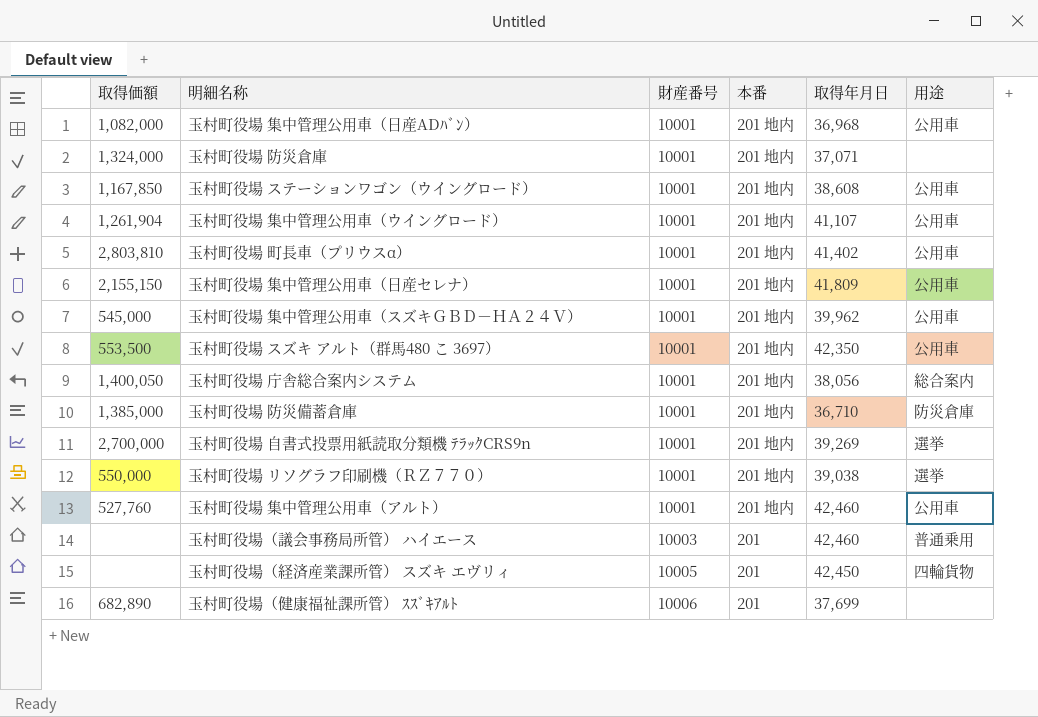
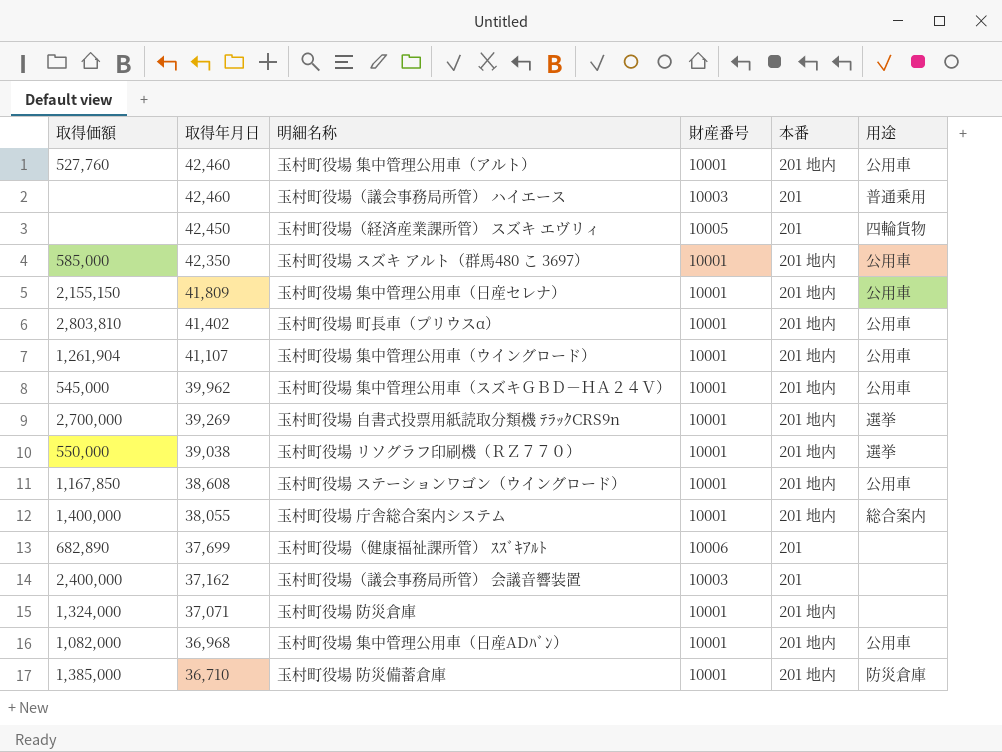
row order: 財産番号 ascending -> 取得年月日 descending
column 取得年月日 | position: 5 -> 2
玉村町役場 スズキ アルト（群馬480 こ 3697） | 取得価額: 553,500 -> 585,000
玉村町役場 庁舎総合案内システム | 取得価額: 1,400,050 -> 1,400,000
玉村町役場 庁舎総合案内システム | 取得年月日: 38,056 -> 38,055
row 玉村町役場（議会事務局所管） 会議音響装置: none -> 2,400,000 | 37,162 | 10003 | 201 | none

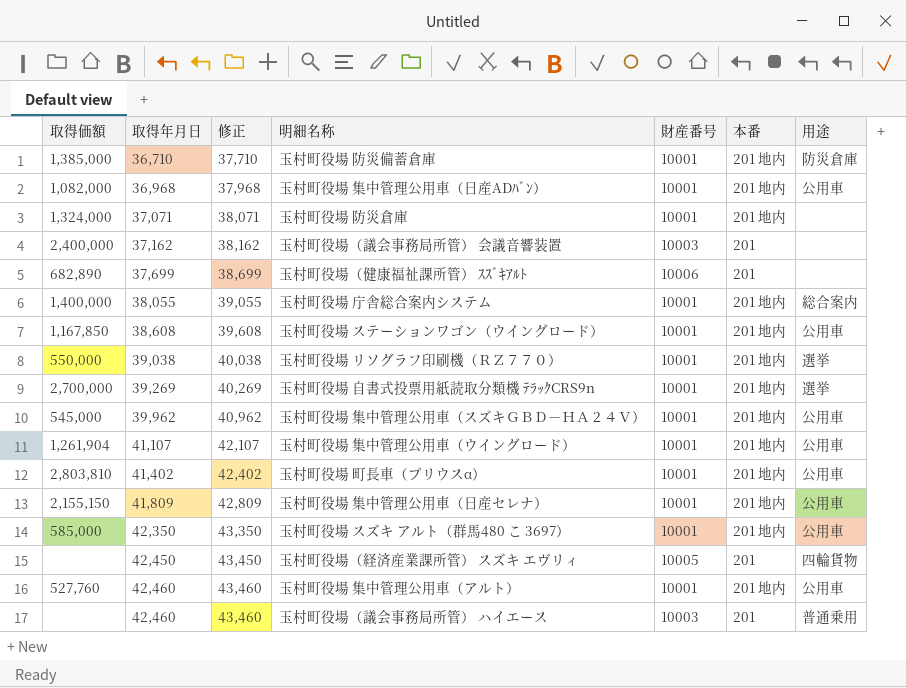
row order: 取得年月日 descending -> 取得年月日 ascending
column 修正 | formula: none -> [取得年月日] + 1000

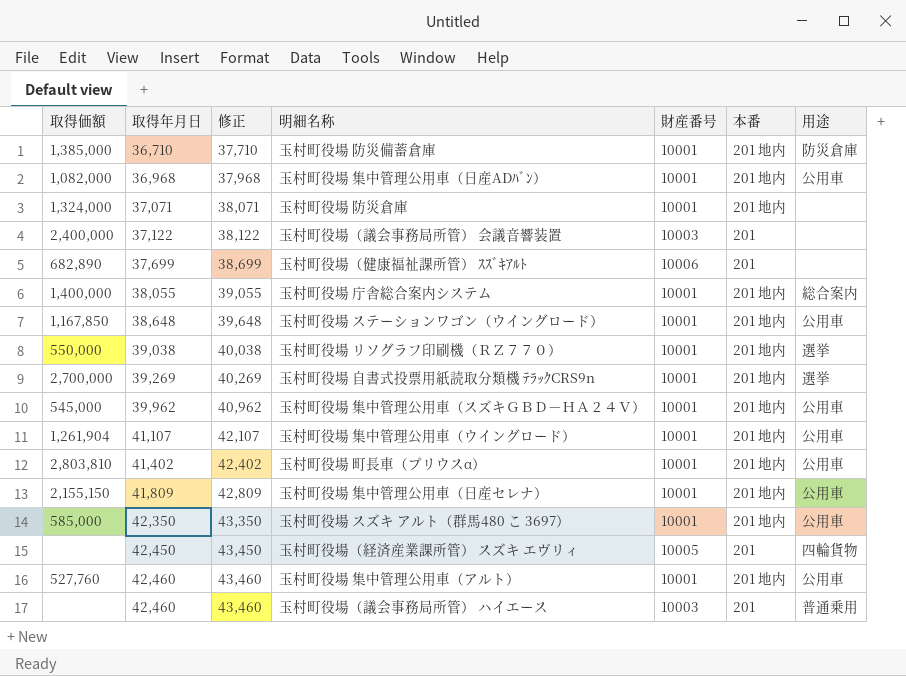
玉村町役場（議会事務局所管） 会議音響装置 | 取得年月日: 37,162 -> 37,122
玉村町役場（議会事務局所管） 会議音響装置 | 修正: 38,162 -> 38,122
玉村町役場 ステーションワゴン（ウイングロード） | 取得年月日: 38,608 -> 38,648
玉村町役場 ステーションワゴン（ウイングロード） | 修正: 39,608 -> 39,648

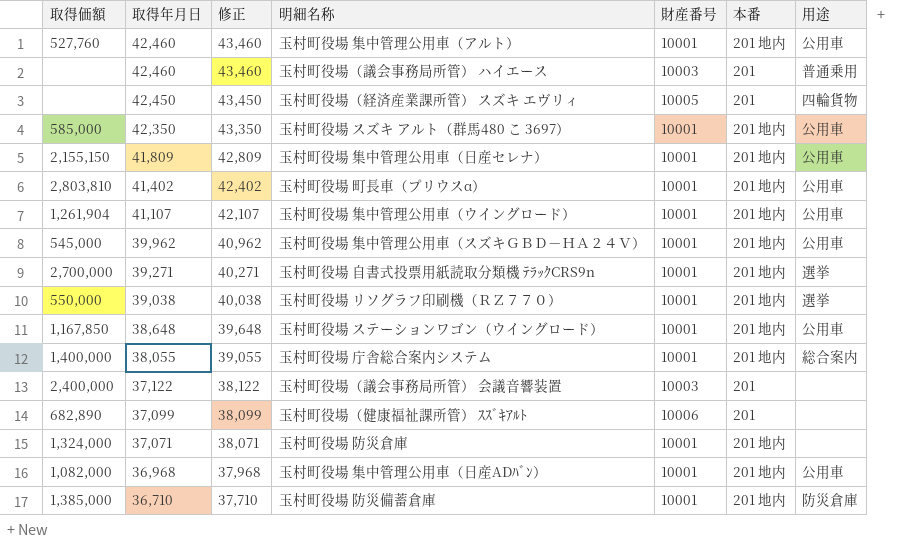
row order: 取得年月日 ascending -> 取得年月日 descending
玉村町役場 自書式投票用紙読取分類機 ﾃﾗｯｸCRS9n | 取得年月日: 39,269 -> 39,271
玉村町役場 自書式投票用紙読取分類機 ﾃﾗｯｸCRS9n | 修正: 40,269 -> 40,271
玉村町役場（健康福祉課所管） ｽｽﾞｷｱﾙﾄ | 取得年月日: 37,699 -> 37,099
玉村町役場（健康福祉課所管） ｽｽﾞｷｱﾙﾄ | 修正: 38,699 -> 38,099

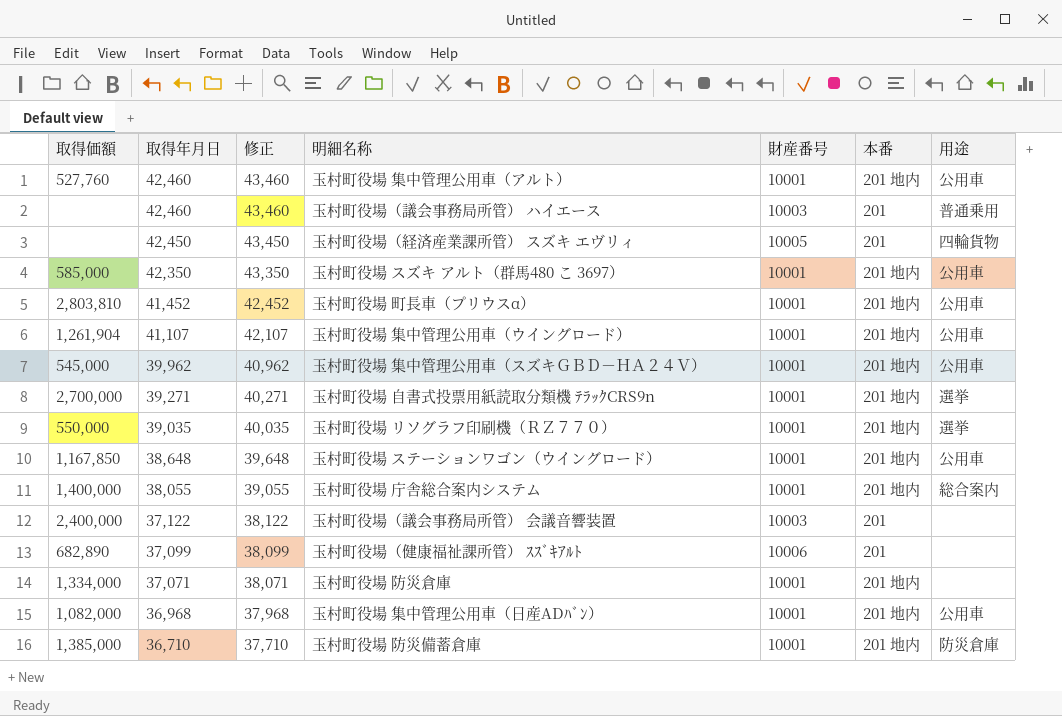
row 玉村町役場 集中管理公用車（日産セレナ）: 2,155,150 | 41,809 | 42,809 | 10001 | 201 地内 | 公用車 -> none
玉村町役場 町長車（プリウスα） | 取得年月日: 41,402 -> 41,452
玉村町役場 町長車（プリウスα） | 修正: 42,402 -> 42,452
玉村町役場 リソグラフ印刷機（ＲＺ７７０） | 取得年月日: 39,038 -> 39,035
玉村町役場 リソグラフ印刷機（ＲＺ７７０） | 修正: 40,038 -> 40,035
玉村町役場 防災倉庫 | 取得価額: 1,324,000 -> 1,334,000

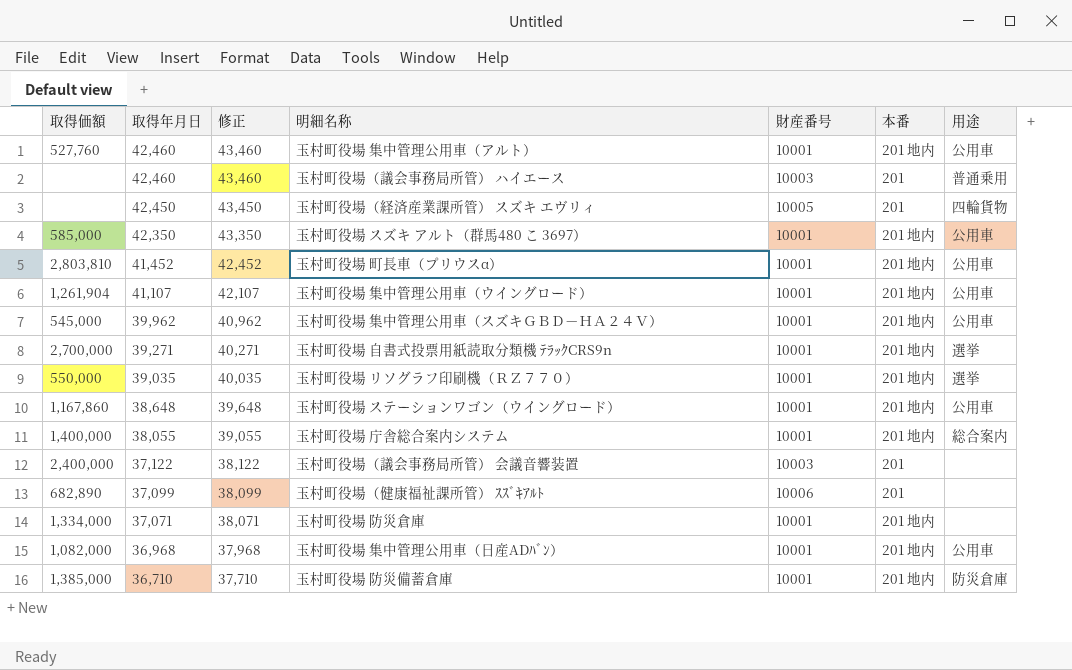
玉村町役場 ステーションワゴン（ウイングロード） | 取得価額: 1,167,850 -> 1,167,860

